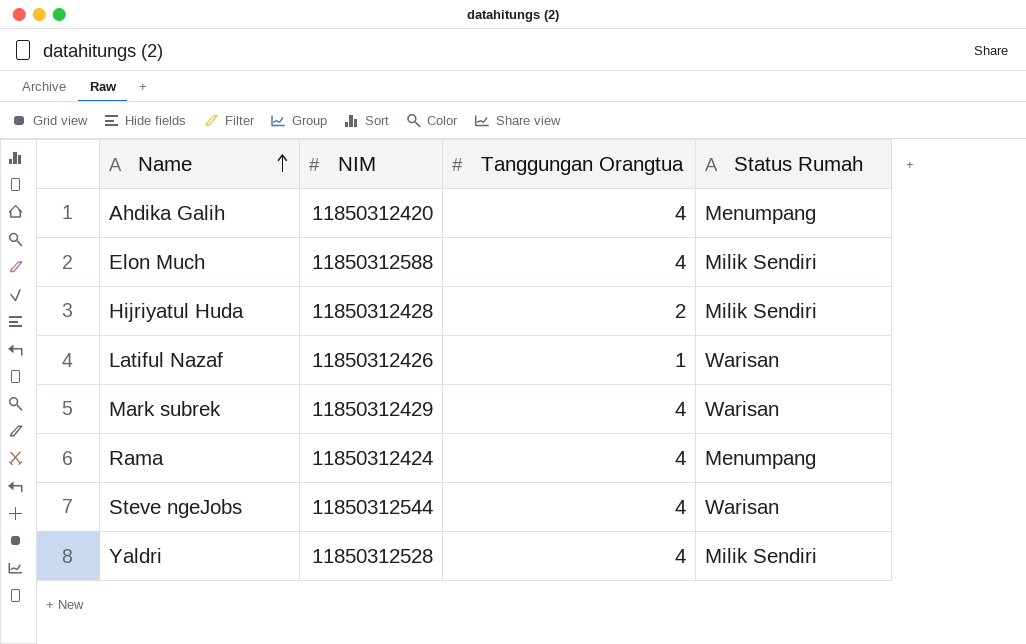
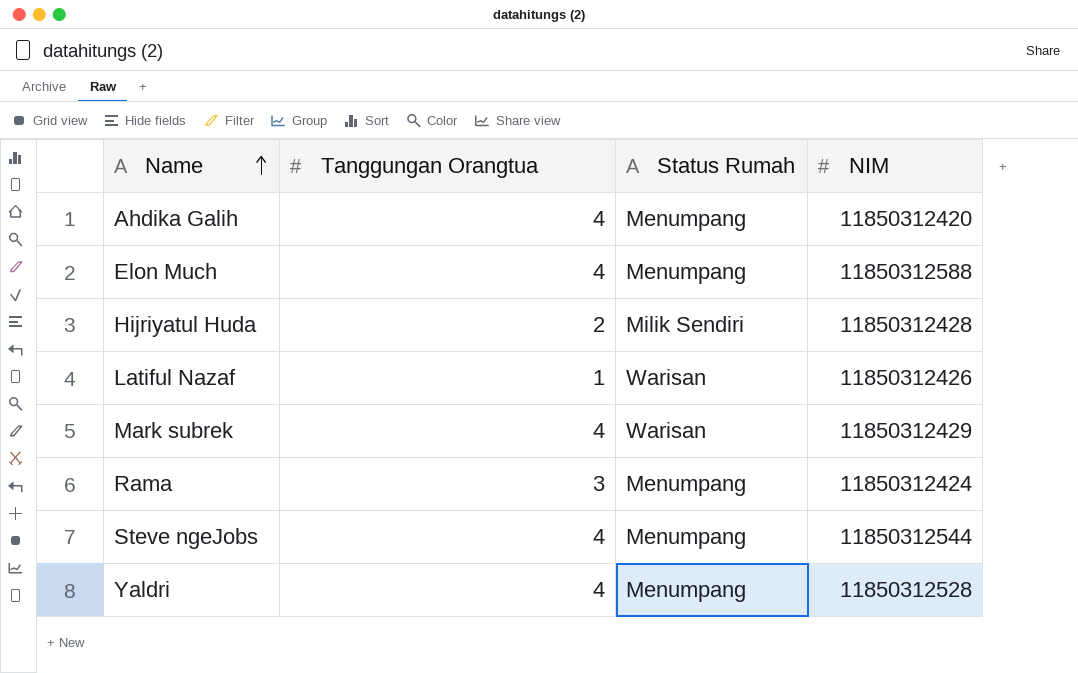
column NIM | position: 2 -> 4
Elon Much | Status Rumah: Milik Sendiri -> Menumpang
Rama | Tanggungan Orangtua: 4 -> 3
Steve ngeJobs | Status Rumah: Warisan -> Menumpang
Yaldri | Status Rumah: Milik Sendiri -> Menumpang

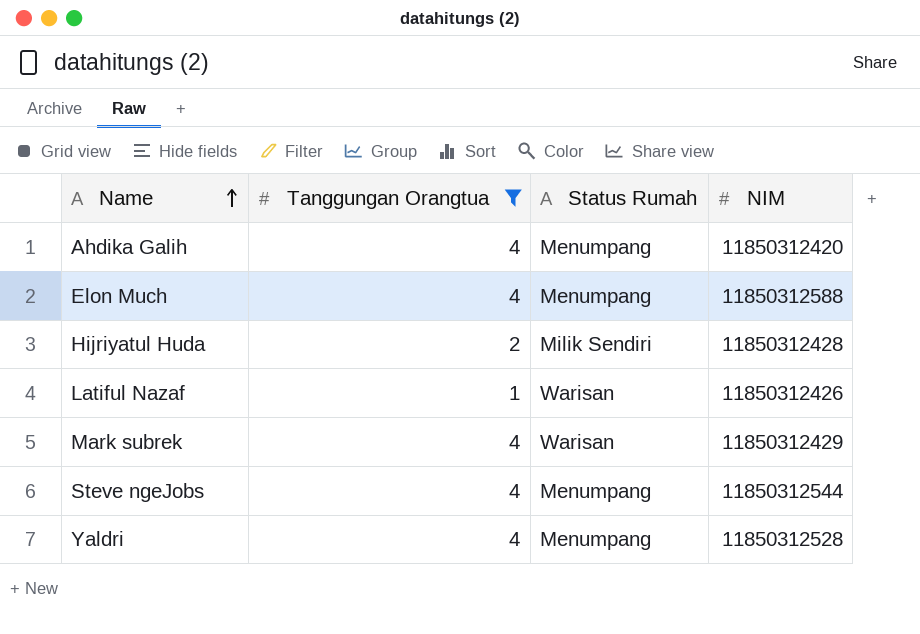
filter: none -> Tanggungan Orangtua != 3

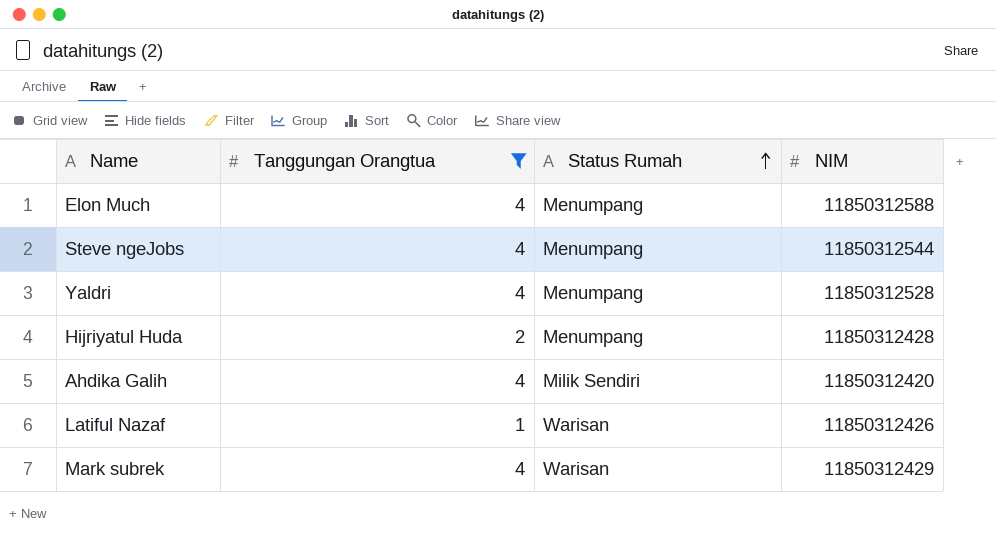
row order: Name ascending -> Status Rumah ascending
Hijriyatul Huda | Status Rumah: Milik Sendiri -> Menumpang
Ahdika Galih | Status Rumah: Menumpang -> Milik Sendiri

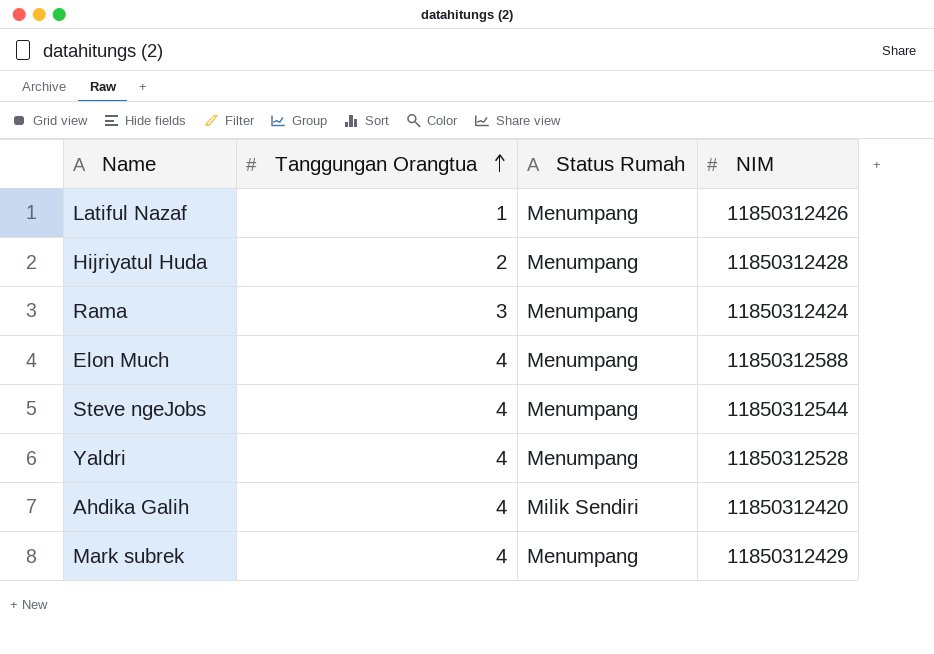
filter: Tanggungan Orangtua != 3 -> none
row order: Status Rumah ascending -> Tanggungan Orangtua ascending
Latiful Nazaf | Status Rumah: Warisan -> Menumpang
Mark subrek | Status Rumah: Warisan -> Menumpang

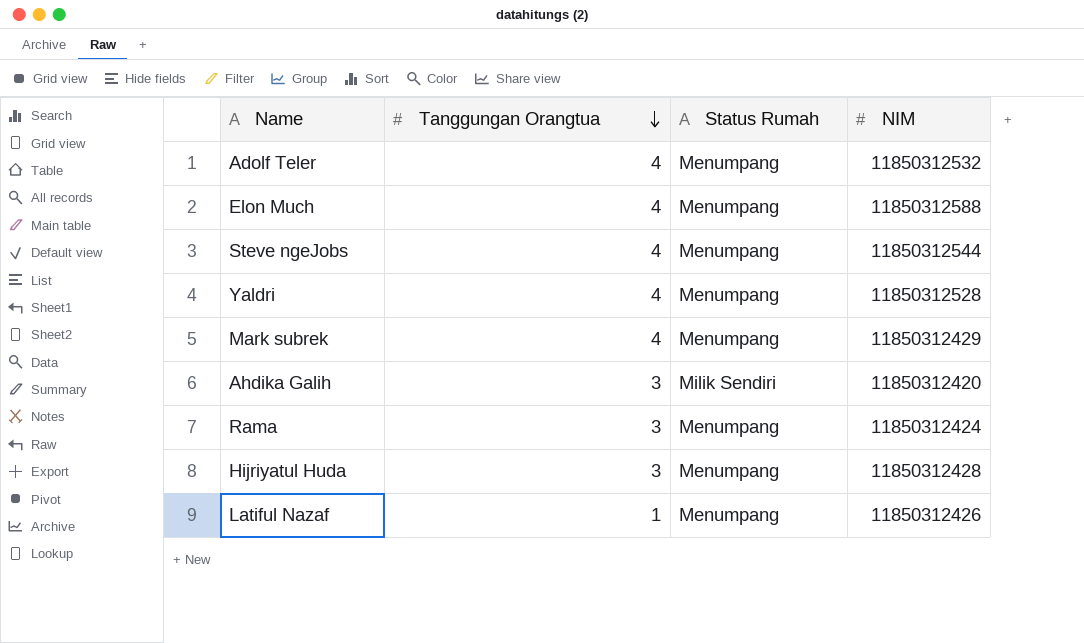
row order: Tanggungan Orangtua ascending -> Tanggungan Orangtua descending
row Adolf Teler: none -> 4 | Menumpang | 11850312532
Ahdika Galih | Tanggungan Orangtua: 4 -> 3
Hijriyatul Huda | Tanggungan Orangtua: 2 -> 3

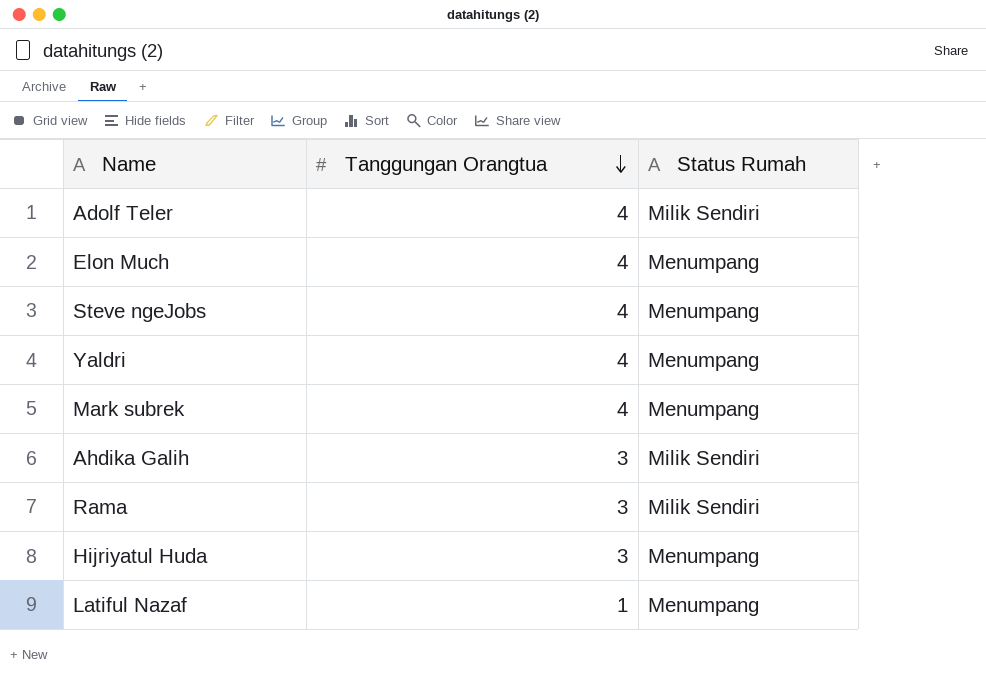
column NIM | position: 4 -> none
Adolf Teler | Status Rumah: Menumpang -> Milik Sendiri
Rama | Status Rumah: Menumpang -> Milik Sendiri

